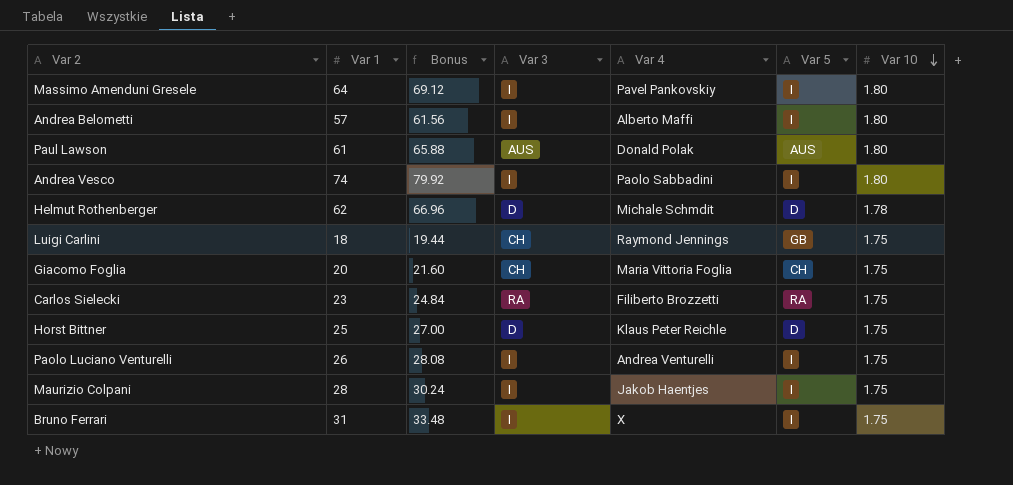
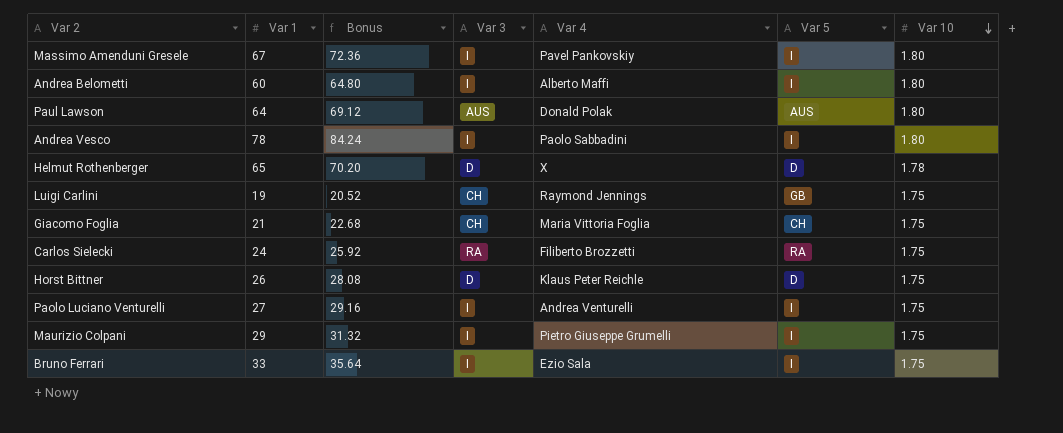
Massimo Amenduni Gresele | Var 1: 64 -> 67
Massimo Amenduni Gresele | Bonus: 69.12 -> 72.36
Andrea Belometti | Var 1: 57 -> 60
Andrea Belometti | Bonus: 61.56 -> 64.80
Paul Lawson | Var 1: 61 -> 64
Paul Lawson | Bonus: 65.88 -> 69.12
Andrea Vesco | Var 1: 74 -> 78
Andrea Vesco | Bonus: 79.92 -> 84.24
Helmut Rothenberger | Var 1: 62 -> 65
Helmut Rothenberger | Bonus: 66.96 -> 70.20
Helmut Rothenberger | Var 4: Michale Schmdit -> X
Luigi Carlini | Var 1: 18 -> 19
Luigi Carlini | Bonus: 19.44 -> 20.52
Giacomo Foglia | Var 1: 20 -> 21
Giacomo Foglia | Bonus: 21.60 -> 22.68
Carlos Sielecki | Var 1: 23 -> 24
Carlos Sielecki | Bonus: 24.84 -> 25.92
Horst Bittner | Var 1: 25 -> 26
Horst Bittner | Bonus: 27.00 -> 28.08
Paolo Luciano Venturelli | Var 1: 26 -> 27
Paolo Luciano Venturelli | Bonus: 28.08 -> 29.16
Maurizio Colpani | Var 1: 28 -> 29
Maurizio Colpani | Bonus: 30.24 -> 31.32
Maurizio Colpani | Var 4: Jakob Haentjes -> Pietro Giuseppe Grumelli
Bruno Ferrari | Var 1: 31 -> 33
Bruno Ferrari | Bonus: 33.48 -> 35.64
Bruno Ferrari | Var 4: X -> Ezio Sala

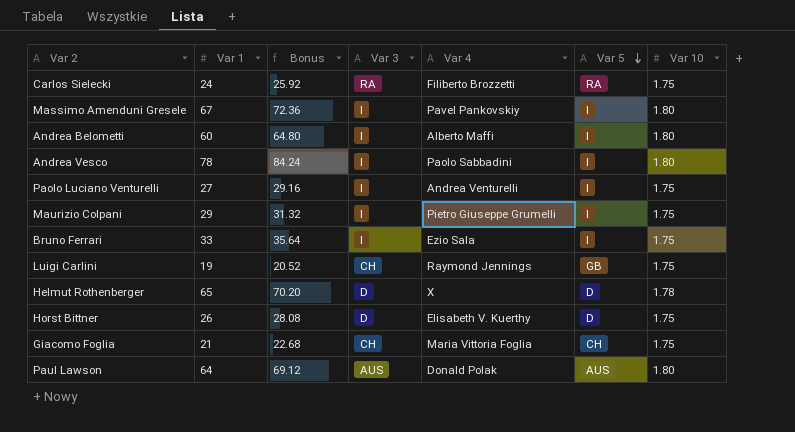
row order: Var 10 descending -> Var 5 descending
Horst Bittner | Var 4: Klaus Peter Reichle -> Elisabeth V. Kuerthy

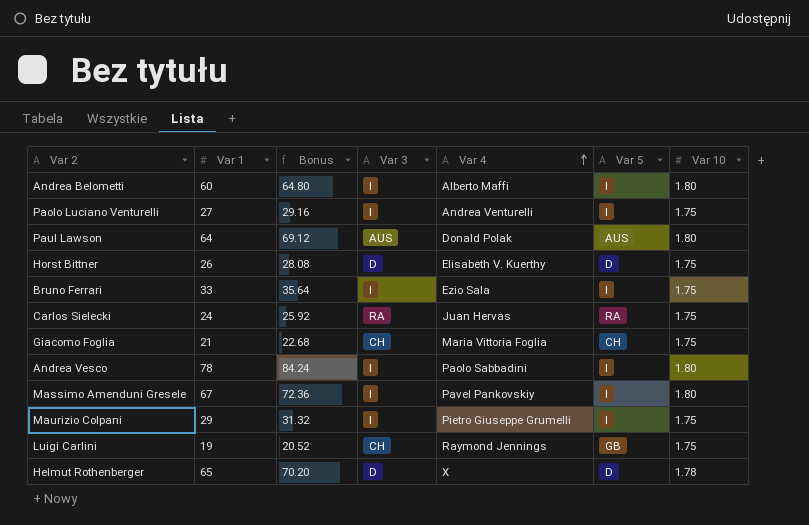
row order: Var 5 descending -> Var 4 ascending
Carlos Sielecki | Var 4: Filiberto Brozzetti -> Juan Hervas

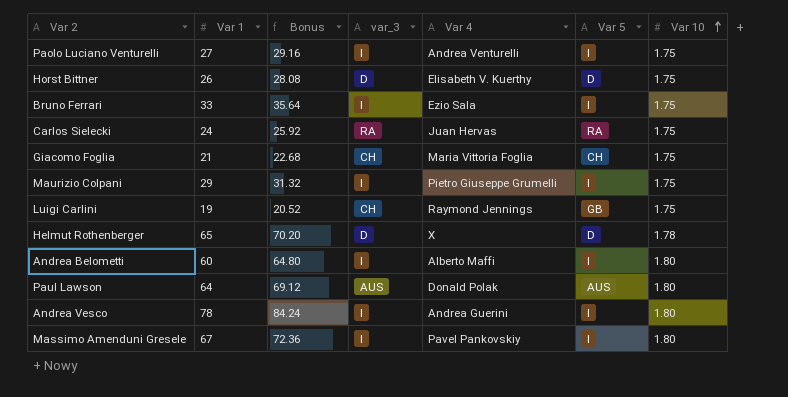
row order: Var 4 ascending -> Var 10 ascending
column name: Var 3 -> var_3
Andrea Vesco | Var 4: Paolo Sabbadini -> Andrea Guerini

